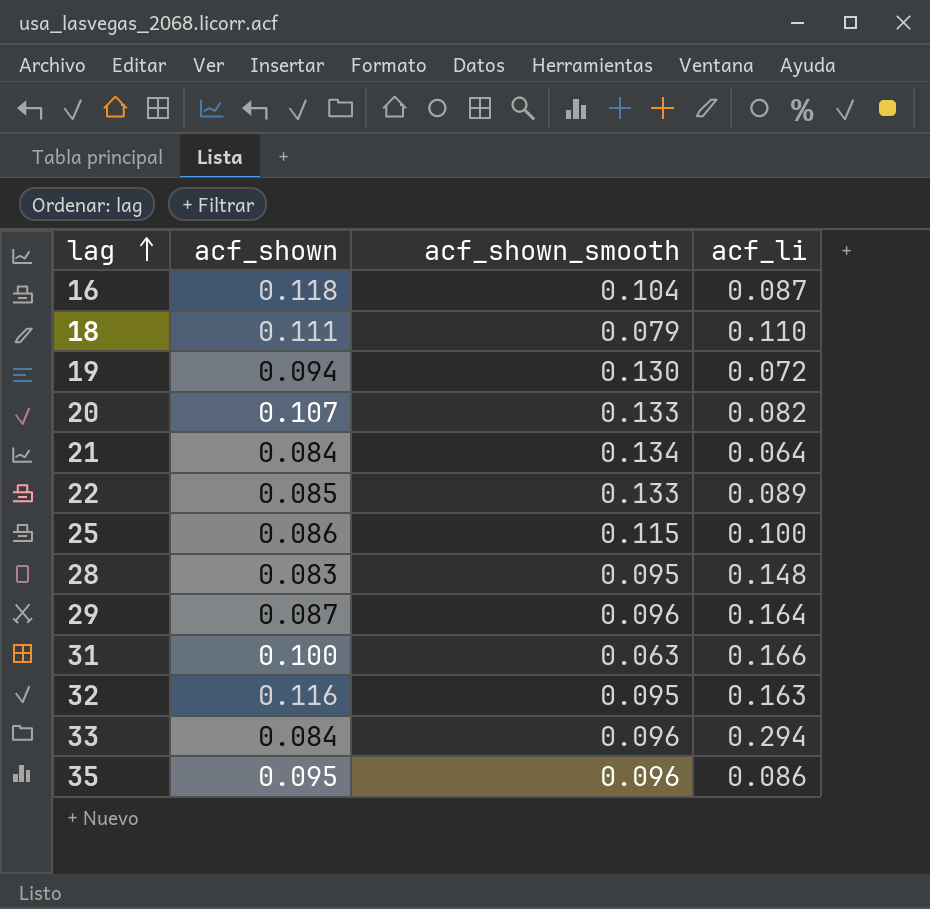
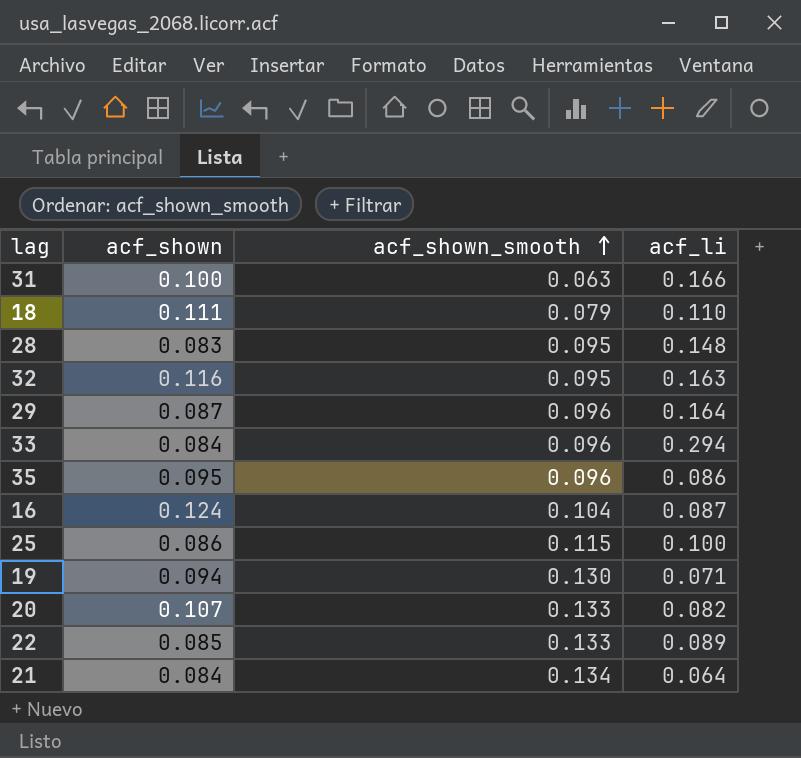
row order: lag ascending -> acf_shown_smooth ascending
16 | acf_shown: 0.118 -> 0.124
19 | acf_li: 0.072 -> 0.071

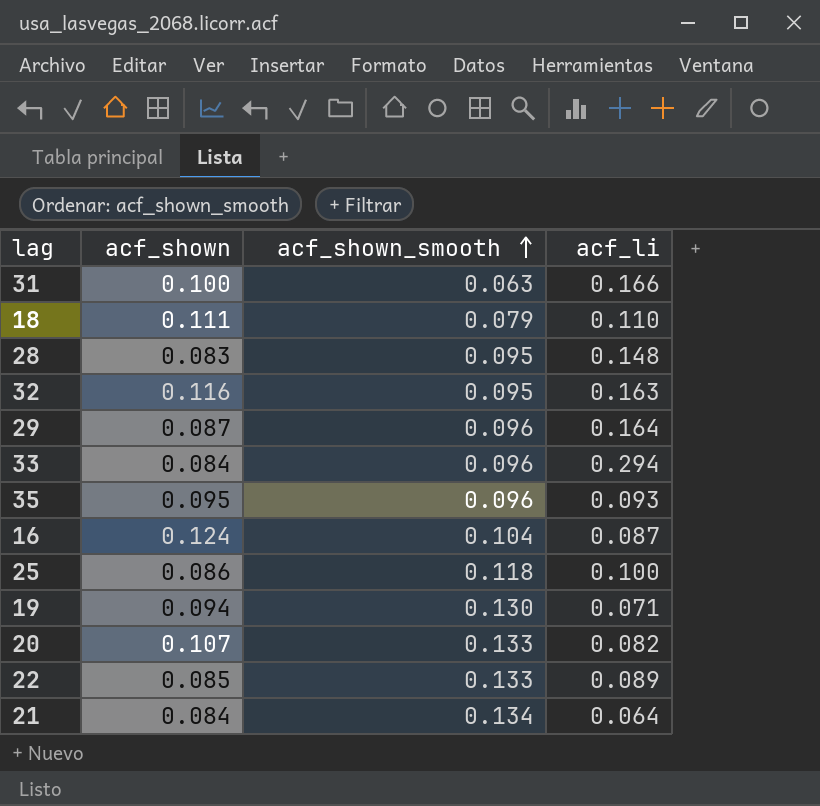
35 | acf_li: 0.086 -> 0.093
25 | acf_shown_smooth: 0.115 -> 0.118

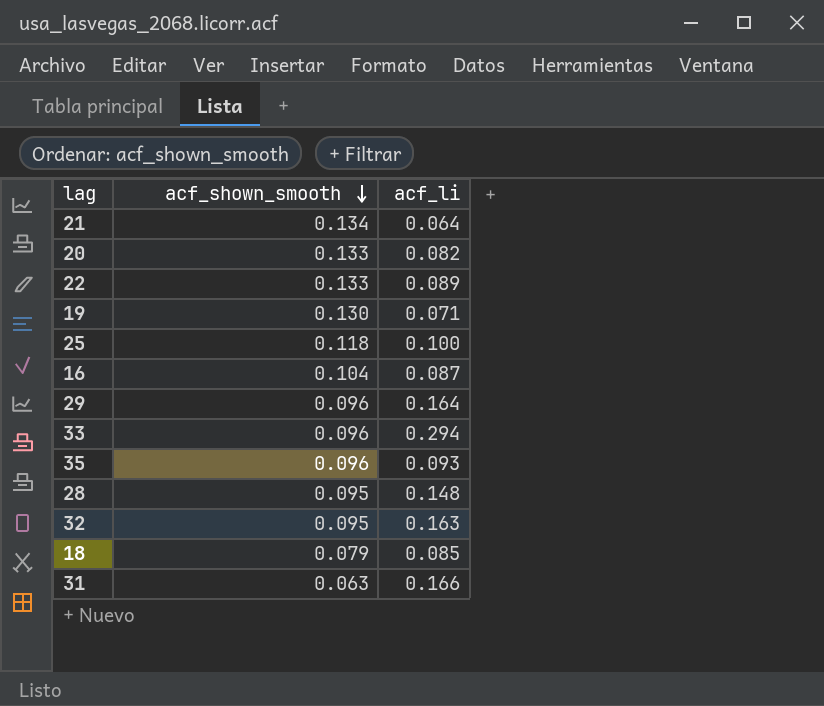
row order: acf_shown_smooth ascending -> acf_shown_smooth descending
column acf_shown | position: 2 -> none
18 | acf_li: 0.110 -> 0.085

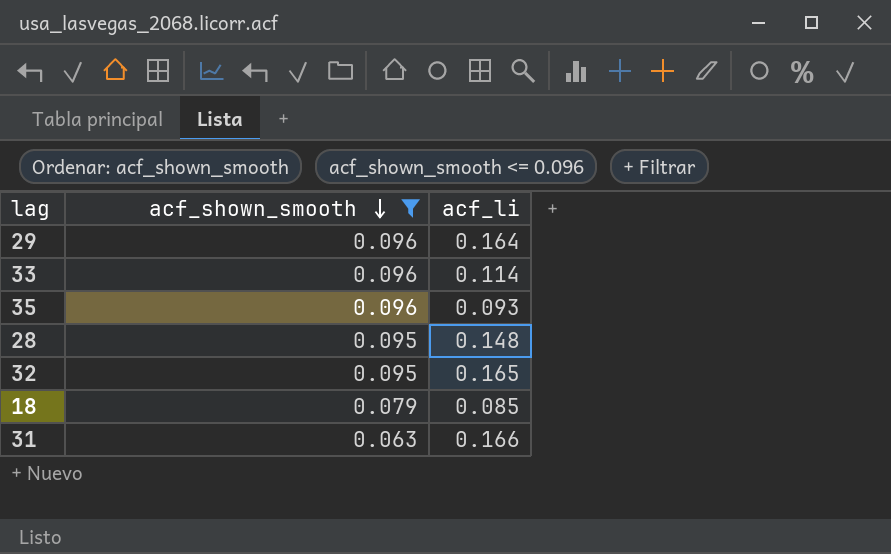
filter: none -> acf_shown_smooth <= 0.096
33 | acf_li: 0.294 -> 0.114
32 | acf_li: 0.163 -> 0.165

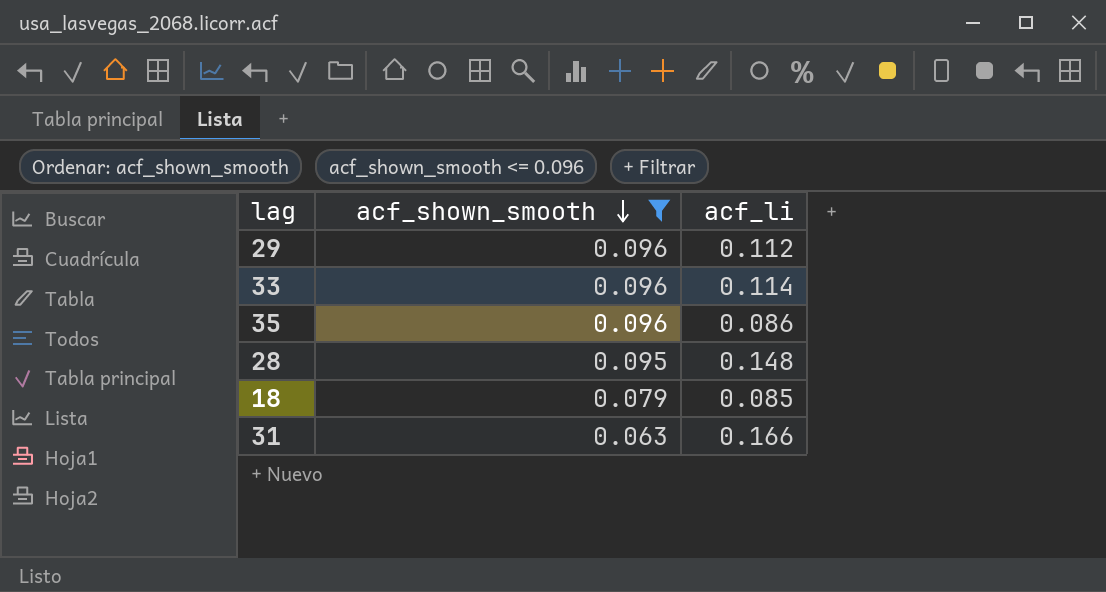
row 32: 0.095 | 0.165 -> none
29 | acf_li: 0.164 -> 0.112
35 | acf_li: 0.093 -> 0.086

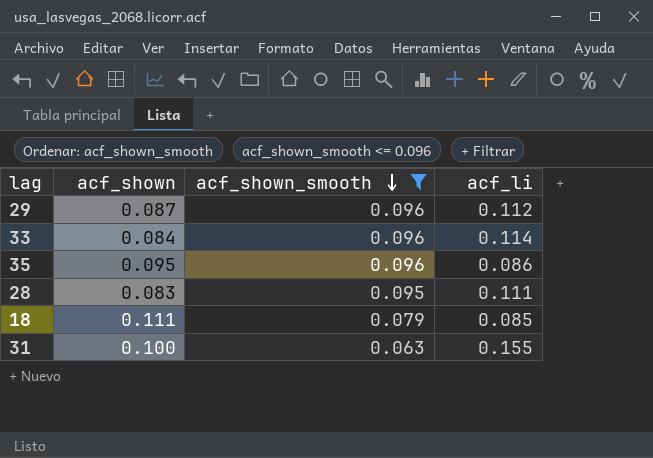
column acf_shown | position: none -> 2
28 | acf_li: 0.148 -> 0.111
31 | acf_li: 0.166 -> 0.155

